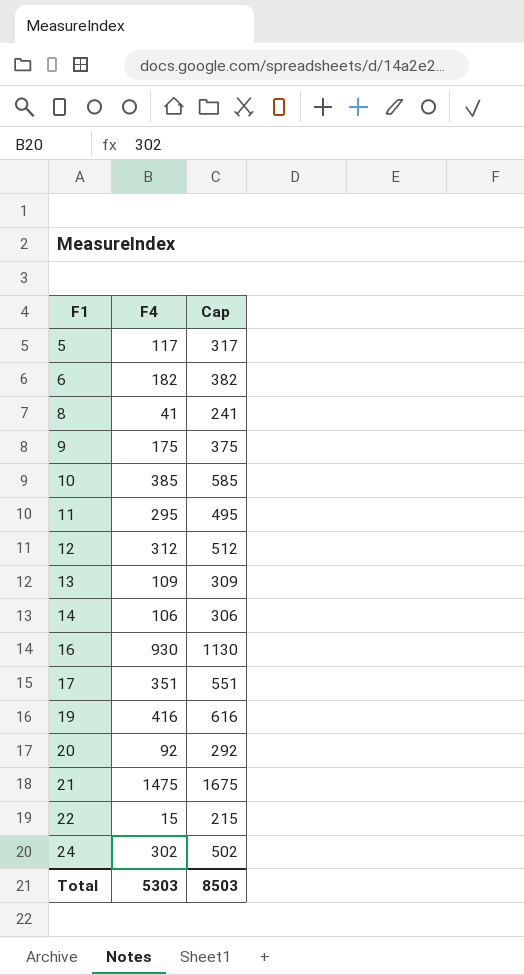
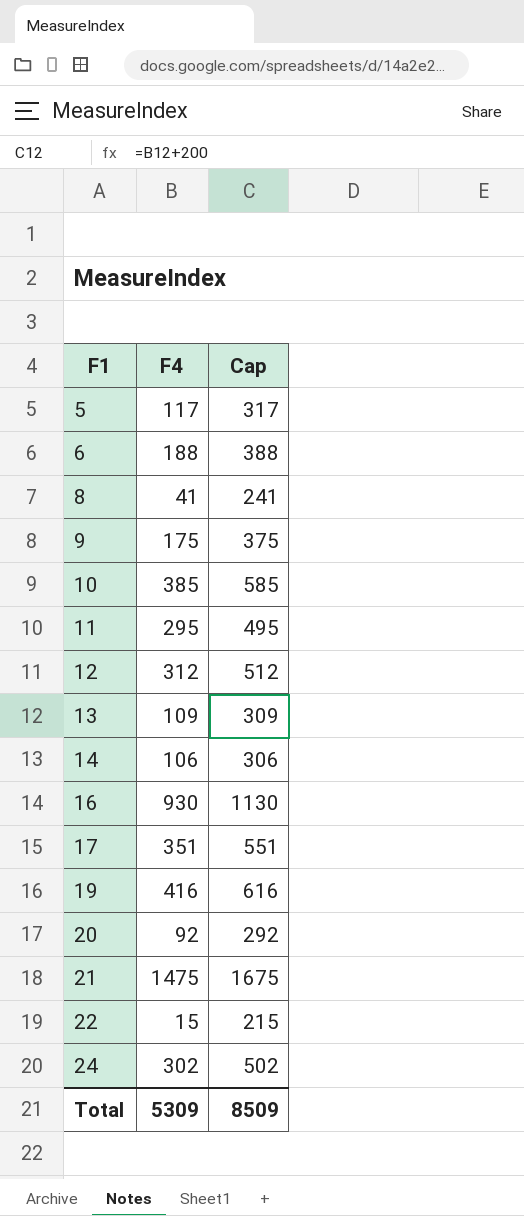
6 | F4: 182 -> 188
6 | Cap: 382 -> 388
Total | F4: 5303 -> 5309
Total | Cap: 8503 -> 8509

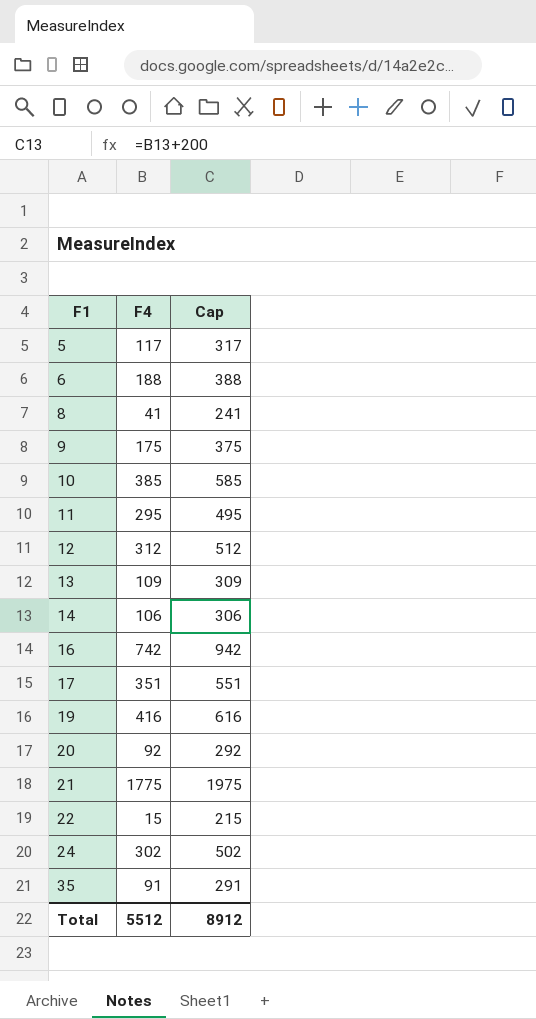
16 | F4: 930 -> 742
16 | Cap: 1130 -> 942
21 | F4: 1475 -> 1775
21 | Cap: 1675 -> 1975
row 35: none -> 91 | 291
Total | F4: 5309 -> 5512
Total | Cap: 8509 -> 8912

